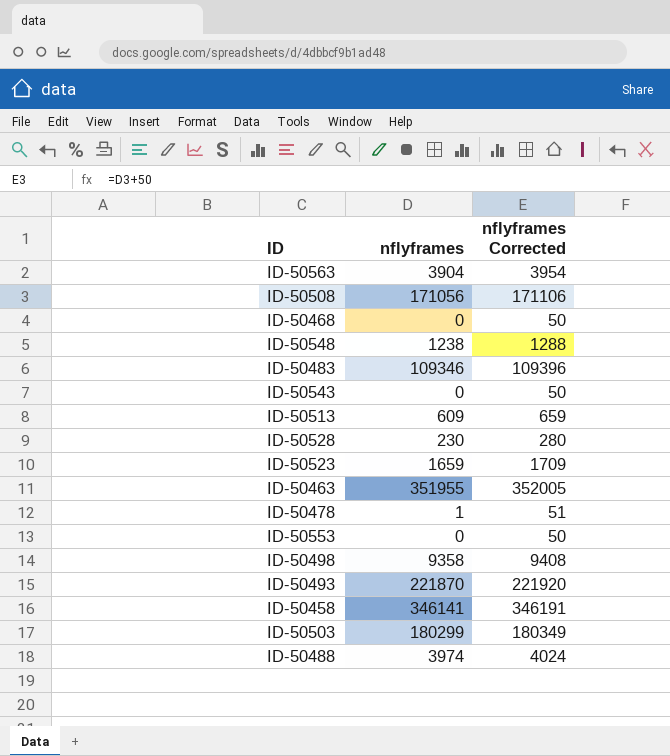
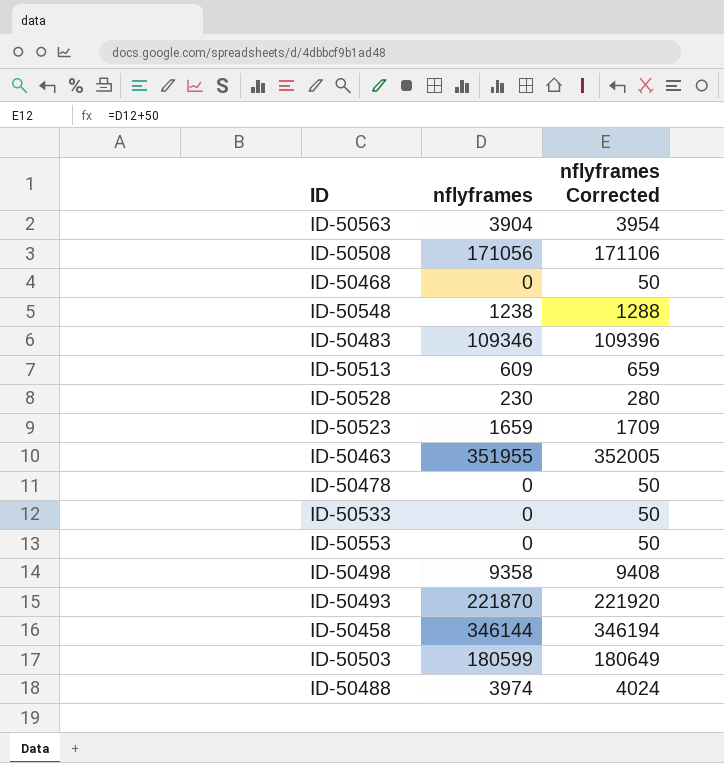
row ID-50543: 0 | 50 -> none
ID-50478 | nflyframes: 1 -> 0
ID-50478 | nflyframes Corrected: 51 -> 50
row ID-50533: none -> 0 | 50
ID-50458 | nflyframes: 346141 -> 346144
ID-50458 | nflyframes Corrected: 346191 -> 346194
ID-50503 | nflyframes: 180299 -> 180599
ID-50503 | nflyframes Corrected: 180349 -> 180649

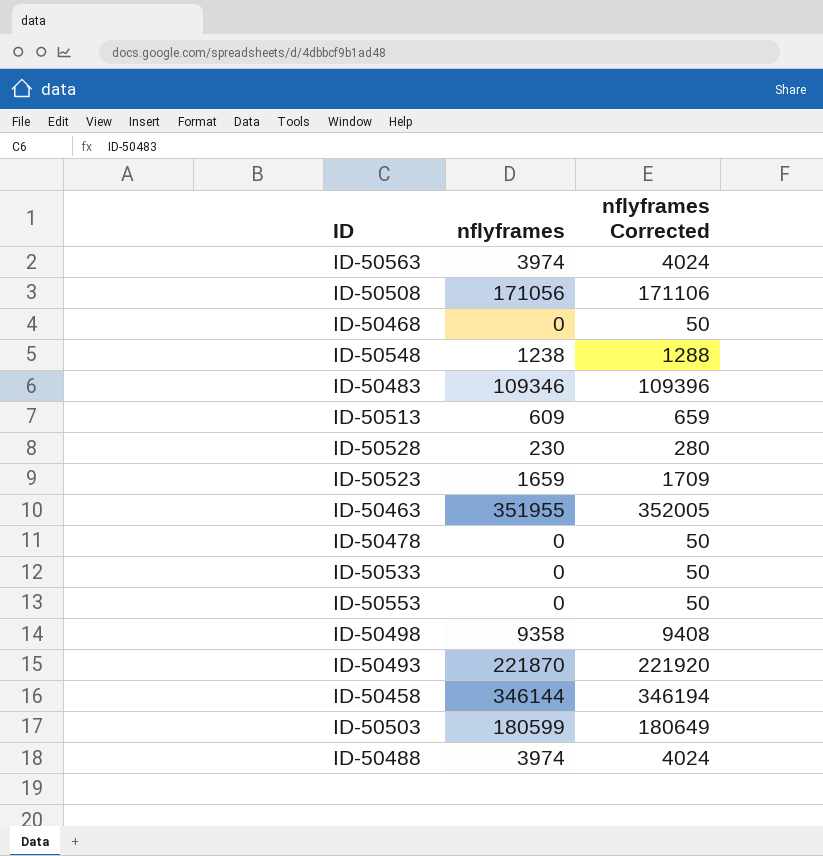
ID-50563 | nflyframes: 3904 -> 3974
ID-50563 | nflyframes Corrected: 3954 -> 4024

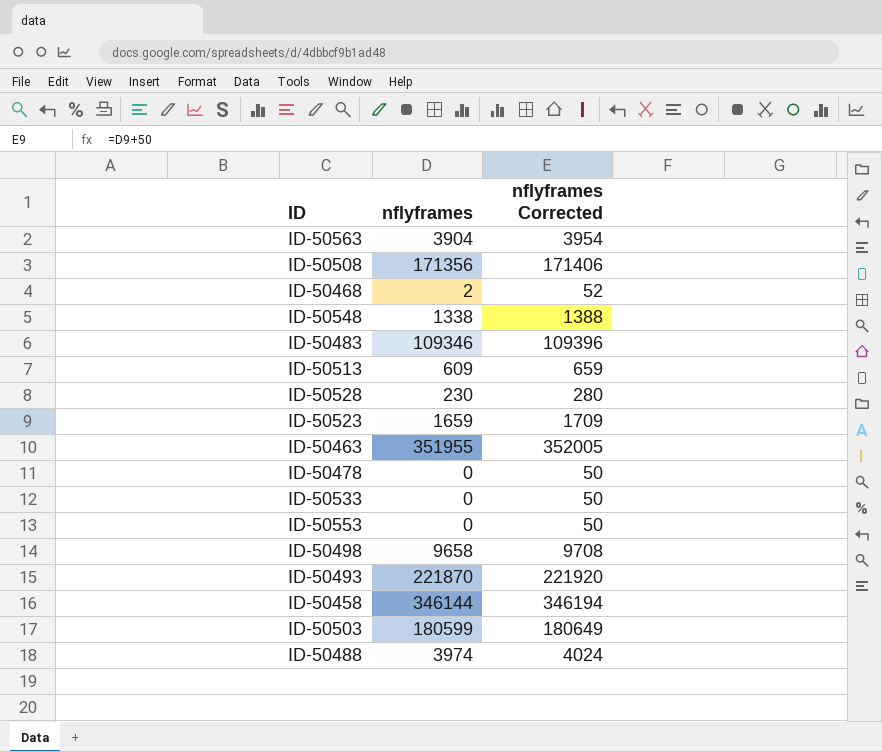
ID-50563 | nflyframes: 3974 -> 3904
ID-50563 | nflyframes Corrected: 4024 -> 3954
ID-50508 | nflyframes: 171056 -> 171356
ID-50508 | nflyframes Corrected: 171106 -> 171406
ID-50468 | nflyframes: 0 -> 2
ID-50468 | nflyframes Corrected: 50 -> 52
ID-50548 | nflyframes: 1238 -> 1338
ID-50548 | nflyframes Corrected: 1288 -> 1388
ID-50498 | nflyframes: 9358 -> 9658
ID-50498 | nflyframes Corrected: 9408 -> 9708

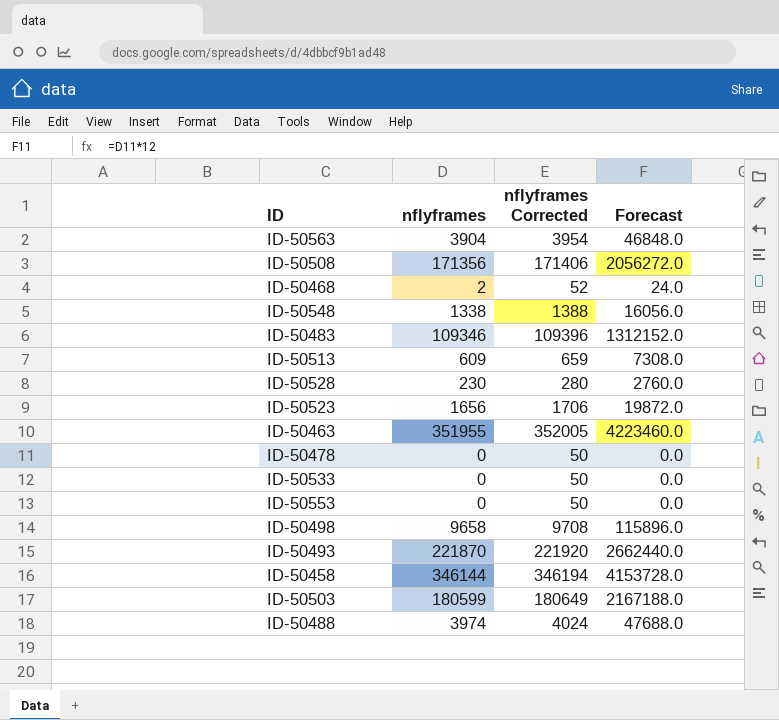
column Forecast | formula: none -> [nflyframes] * 12
ID-50523 | nflyframes: 1659 -> 1656
ID-50523 | nflyframes Corrected: 1709 -> 1706

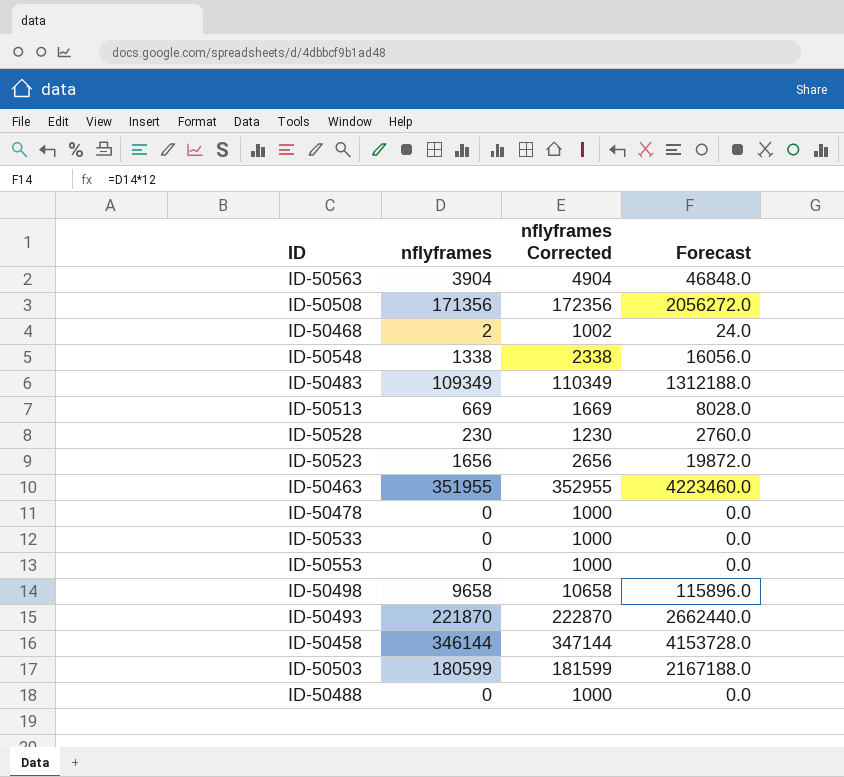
column nflyframes Corrected | formula: [nflyframes] + 50 -> [nflyframes] + 1000
ID-50483 | nflyframes: 109346 -> 109349
ID-50483 | Forecast: 1312152.0 -> 1312188.0
ID-50513 | nflyframes: 609 -> 669
ID-50513 | Forecast: 7308.0 -> 8028.0
ID-50488 | nflyframes: 3974 -> 0
ID-50488 | Forecast: 47688.0 -> 0.0

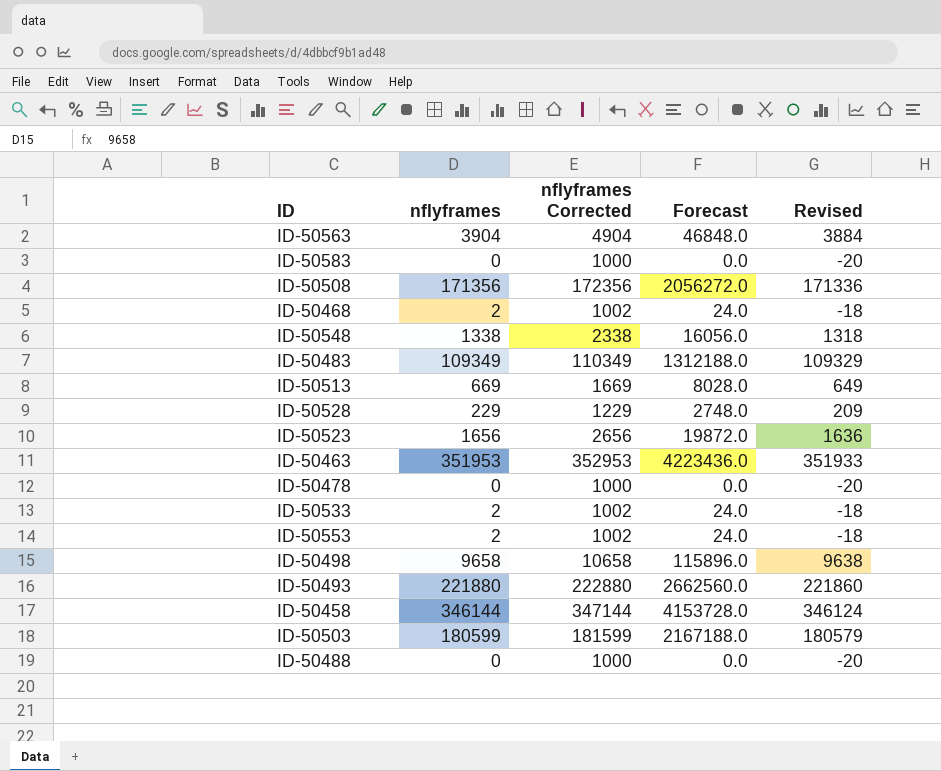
column Revised | formula: none -> [nflyframes] - 20
row ID-50583: none -> 0 | 1000 | 0.0 | -20
ID-50528 | nflyframes: 230 -> 229
ID-50528 | nflyframes Corrected: 1230 -> 1229
ID-50528 | Forecast: 2760.0 -> 2748.0
ID-50463 | nflyframes: 351955 -> 351953
ID-50463 | nflyframes Corrected: 352955 -> 352953
ID-50463 | Forecast: 4223460.0 -> 4223436.0
ID-50533 | nflyframes: 0 -> 2
ID-50533 | nflyframes Corrected: 1000 -> 1002
ID-50533 | Forecast: 0.0 -> 24.0
ID-50553 | nflyframes: 0 -> 2
ID-50553 | nflyframes Corrected: 1000 -> 1002
ID-50553 | Forecast: 0.0 -> 24.0
ID-50493 | nflyframes: 221870 -> 221880
ID-50493 | nflyframes Corrected: 222870 -> 222880
ID-50493 | Forecast: 2662440.0 -> 2662560.0

